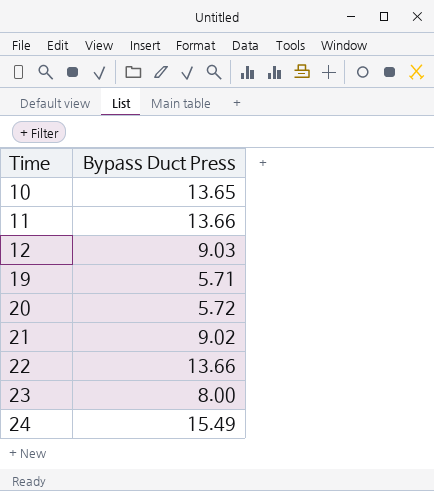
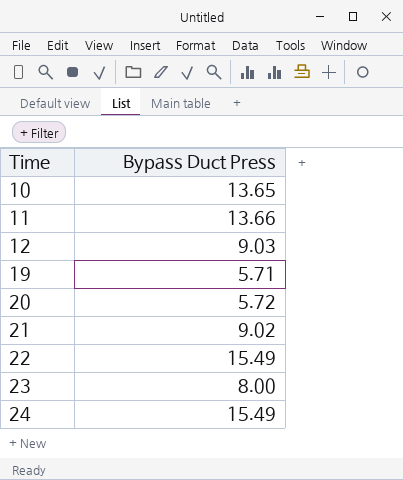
22 | Bypass Duct Press: 13.66 -> 15.49

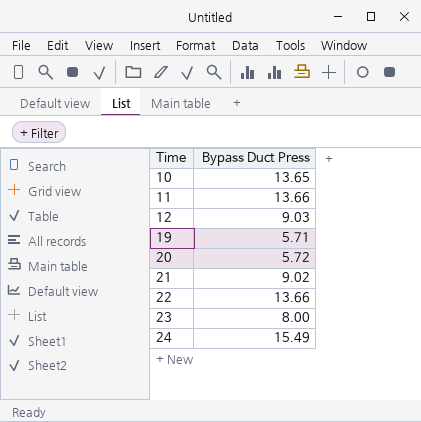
22 | Bypass Duct Press: 15.49 -> 13.66

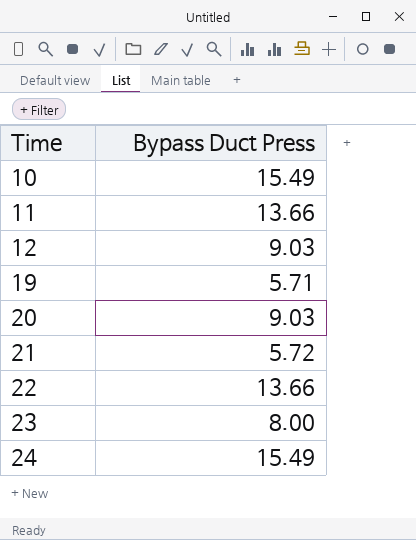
10 | Bypass Duct Press: 13.65 -> 15.49
20 | Bypass Duct Press: 5.72 -> 9.03
21 | Bypass Duct Press: 9.02 -> 5.72

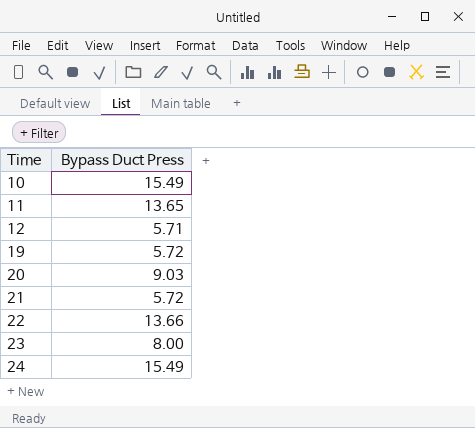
11 | Bypass Duct Press: 13.66 -> 13.65
12 | Bypass Duct Press: 9.03 -> 5.71
19 | Bypass Duct Press: 5.71 -> 5.72

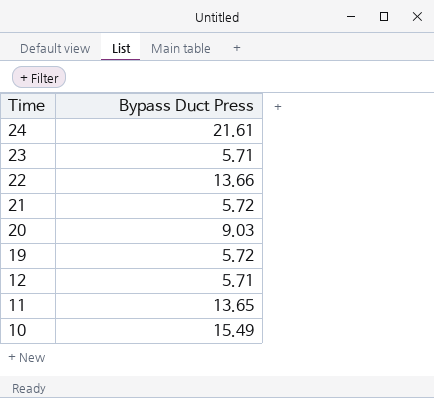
row order: Time ascending -> Time descending
24 | Bypass Duct Press: 15.49 -> 21.61
23 | Bypass Duct Press: 8.00 -> 5.71

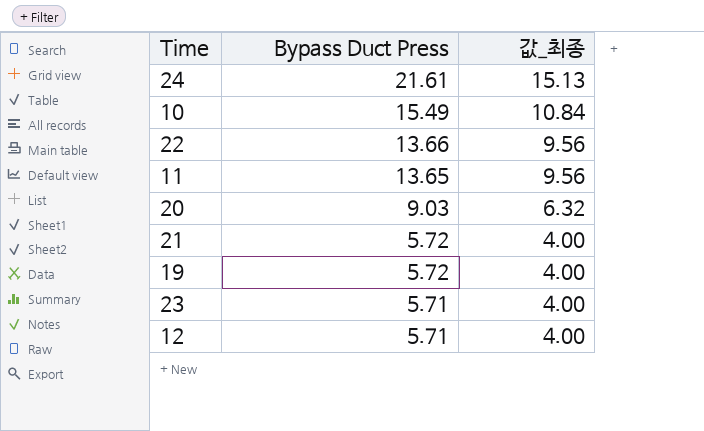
row order: Time descending -> Bypass Duct Press descending
column 값_최종 | formula: none -> [Bypass Duct Press] * 0.7

